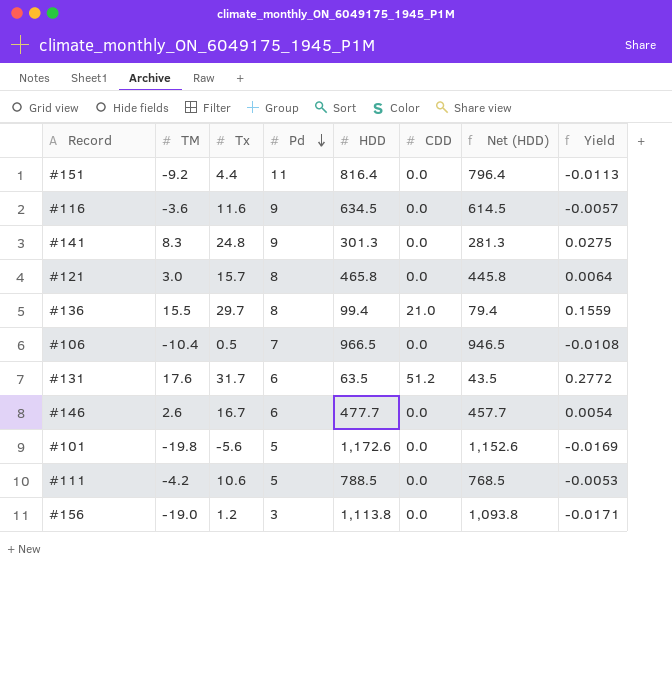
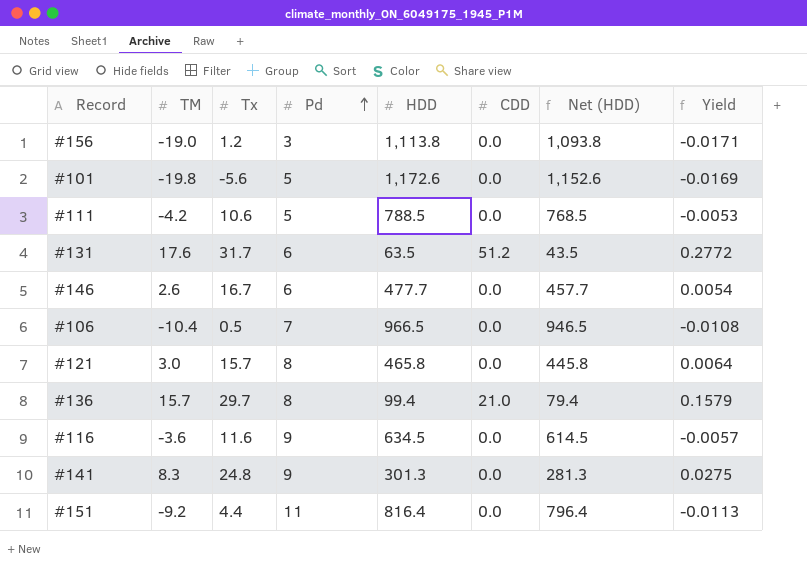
row order: Pd descending -> Pd ascending
#136 | TM: 15.5 -> 15.7
#136 | Yield: 0.1559 -> 0.1579

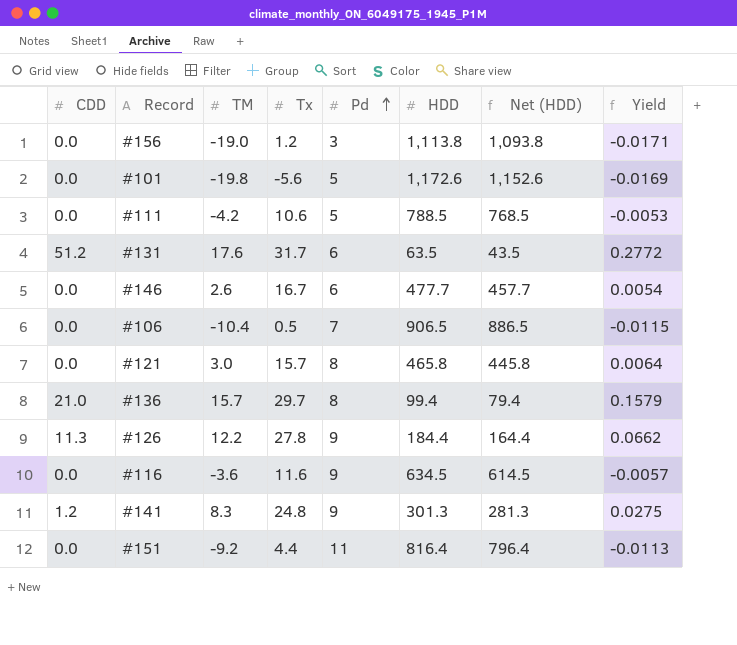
column CDD | position: 6 -> 1
#106 | HDD: 966.5 -> 906.5
#106 | Net (HDD): 946.5 -> 886.5
#106 | Yield: -0.0108 -> -0.0115
row #126: none -> 11.3 | 12.2 | 27.8 | 9 | 184.4 | 164.4 | 0.0662
#141 | CDD: 0.0 -> 1.2

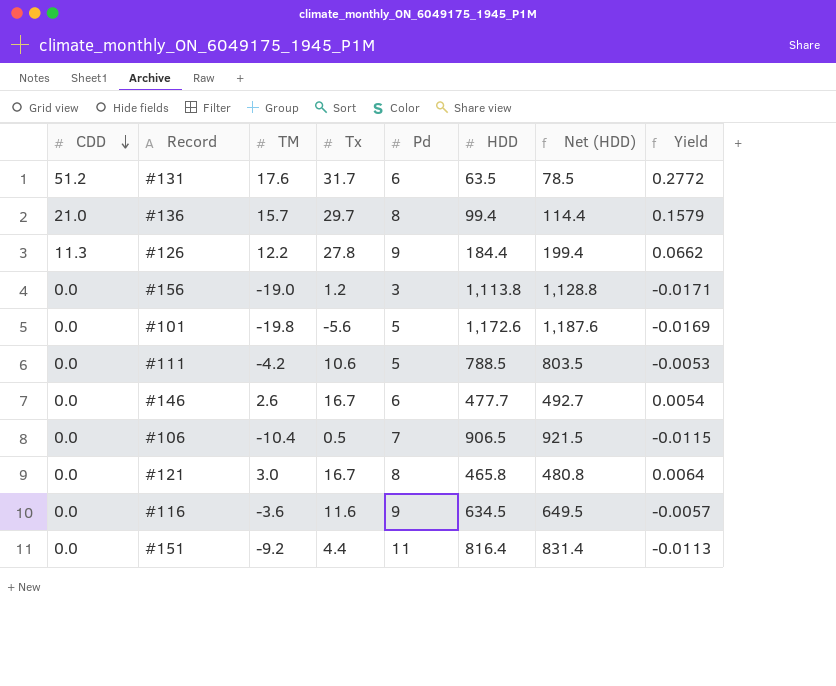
row order: Pd ascending -> CDD descending
column Net (HDD) | formula: [HDD] - 20 -> [HDD] + 15
row #141: 1.2 | 8.3 | 24.8 | 9 | 301.3 | 281.3 | 0.0275 -> none
#121 | Tx: 15.7 -> 16.7

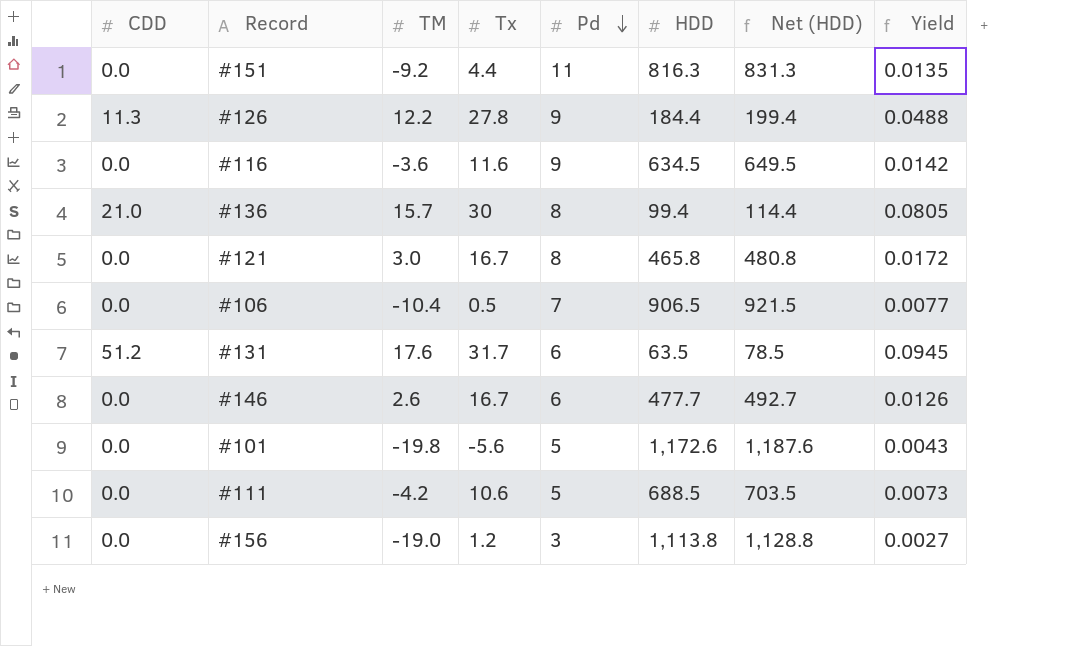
row order: CDD descending -> Pd descending
column Yield | formula: [TM] / [HDD] -> [Pd] / [HDD]
#151 | HDD: 816.4 -> 816.3
#151 | Net (HDD): 831.4 -> 831.3
#136 | Tx: 29.7 -> 30
#111 | HDD: 788.5 -> 688.5
#111 | Net (HDD): 803.5 -> 703.5

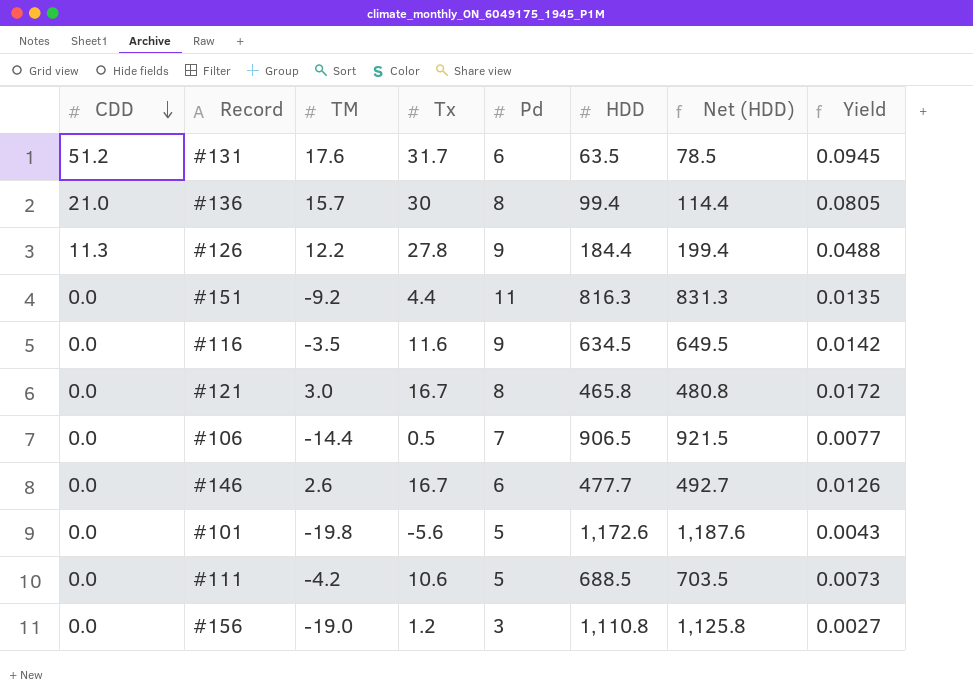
row order: Pd descending -> CDD descending
#116 | TM: -3.6 -> -3.5
#106 | TM: -10.4 -> -14.4
#156 | HDD: 1,113.8 -> 1,110.8
#156 | Net (HDD): 1,128.8 -> 1,125.8

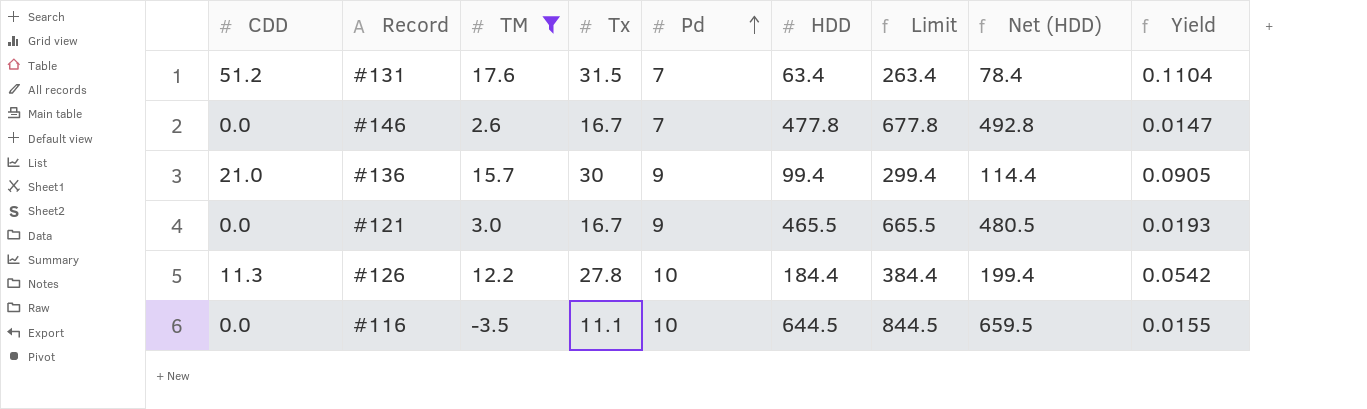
filter: none -> TM >= -3.5
row order: CDD descending -> Pd ascending
column Limit | formula: none -> [HDD] + 200
#131 | Tx: 31.7 -> 31.5
#131 | Pd: 6 -> 7
#131 | HDD: 63.5 -> 63.4
#131 | Net (HDD): 78.5 -> 78.4
#131 | Yield: 0.0945 -> 0.1104
#146 | Pd: 6 -> 7
#146 | HDD: 477.7 -> 477.8
#146 | Net (HDD): 492.7 -> 492.8
#146 | Yield: 0.0126 -> 0.0147
#136 | Pd: 8 -> 9
#136 | Yield: 0.0805 -> 0.0905
#121 | Pd: 8 -> 9
#121 | HDD: 465.8 -> 465.5
#121 | Net (HDD): 480.8 -> 480.5
#121 | Yield: 0.0172 -> 0.0193
#126 | Pd: 9 -> 10
#126 | Yield: 0.0488 -> 0.0542
#116 | Tx: 11.6 -> 11.1
#116 | Pd: 9 -> 10
#116 | HDD: 634.5 -> 644.5
#116 | Net (HDD): 649.5 -> 659.5
#116 | Yield: 0.0142 -> 0.0155

